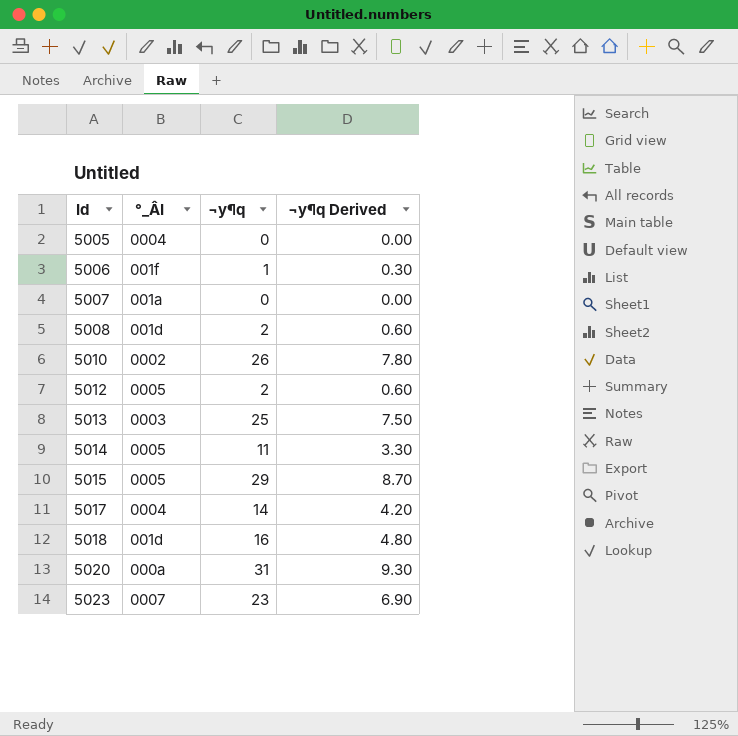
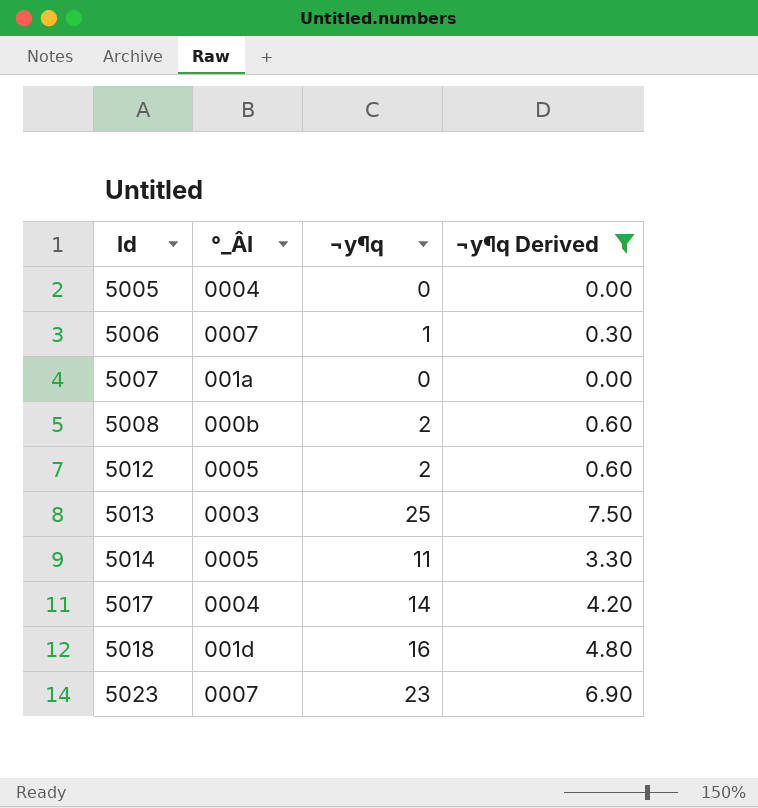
filter: none -> ¬y¶q Derived <= 7.50
5006 | °_ÂI: 001f -> 0007
5008 | °_ÂI: 001d -> 000b

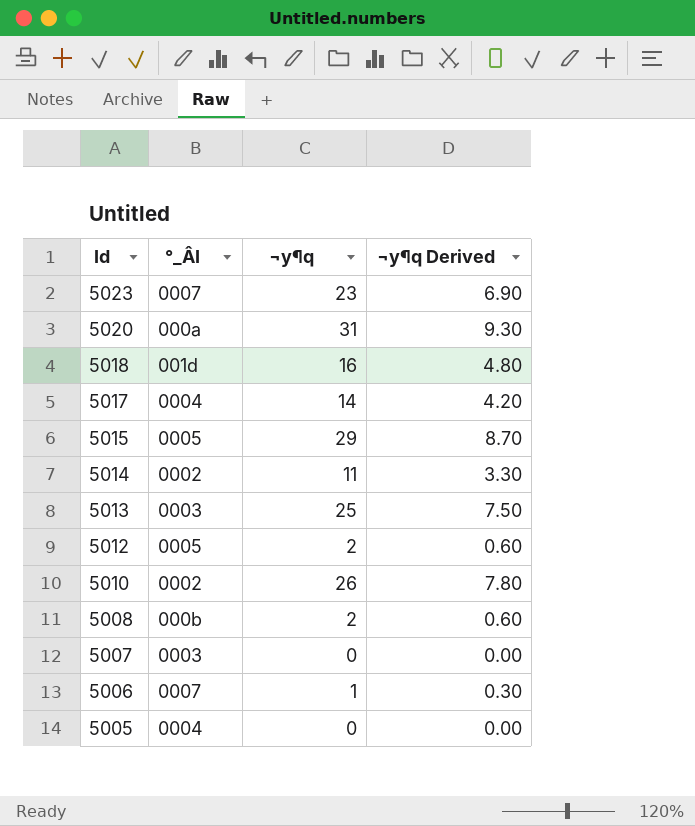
filter: ¬y¶q Derived <= 7.50 -> none
row order: Id ascending -> Id descending
5014 | °_ÂI: 0005 -> 0002
5007 | °_ÂI: 001a -> 0003

